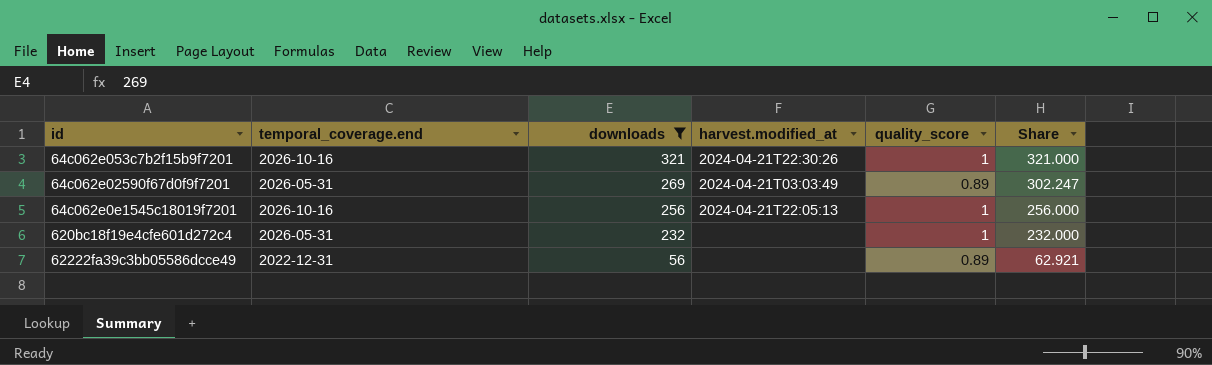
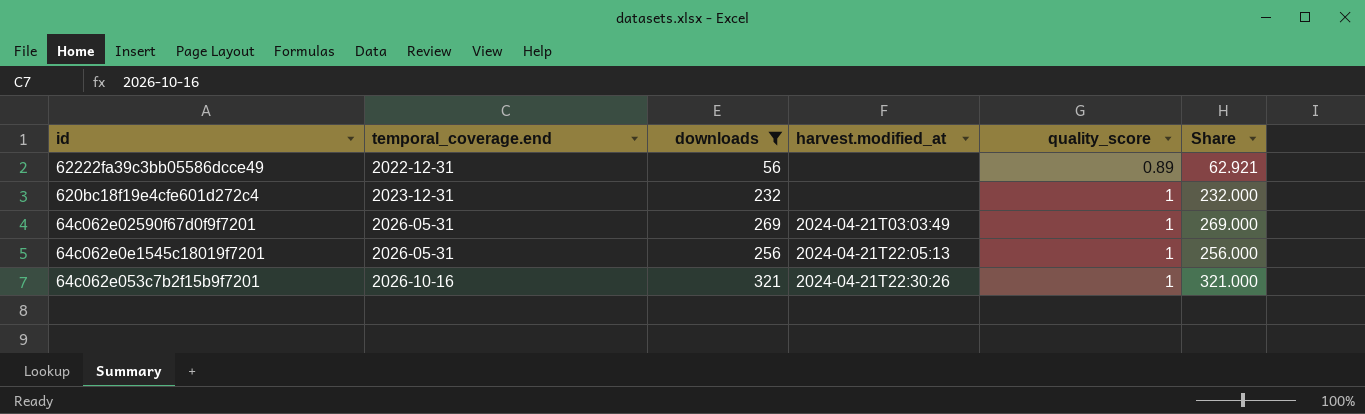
row order: downloads descending -> temporal_coverage.end ascending
620bc18f19e4cfe601d272c4 | temporal_coverage.end: 2026-05-31 -> 2023-12-31
64c062e02590f67d0f9f7201 | quality_score: 0.89 -> 1
64c062e02590f67d0f9f7201 | Share: 302.247 -> 269.000
64c062e0e1545c18019f7201 | temporal_coverage.end: 2026-10-16 -> 2026-05-31

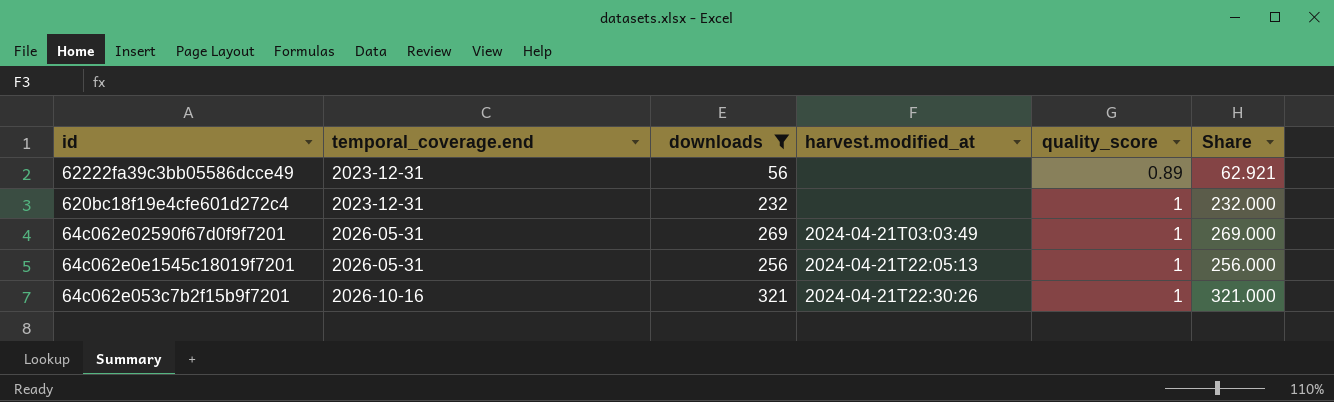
62222fa39c3bb05586dcce49 | temporal_coverage.end: 2022-12-31 -> 2023-12-31

